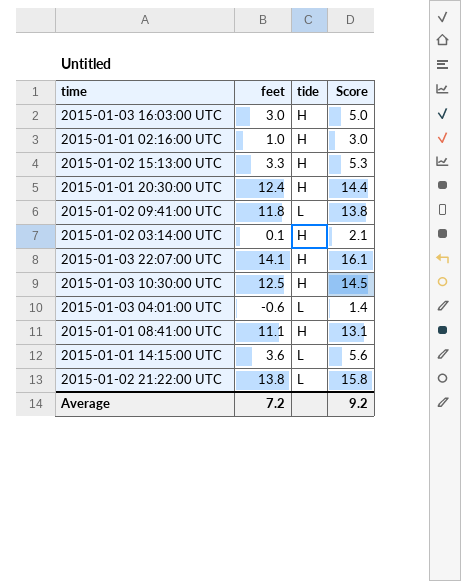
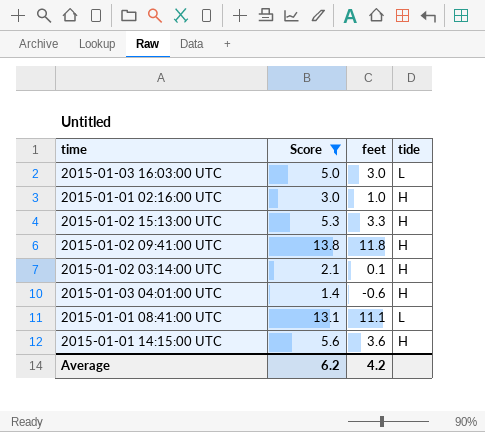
filter: none -> Score <= 13.8
column Score | position: 4 -> 2
2015-01-03 16:03:00 UTC | tide: H -> L
2015-01-02 09:41:00 UTC | tide: L -> H
2015-01-03 04:01:00 UTC | tide: L -> H
2015-01-01 08:41:00 UTC | tide: H -> L
2015-01-01 14:15:00 UTC | tide: L -> H
Average | Score: 9.2 -> 6.2
Average | feet: 7.2 -> 4.2

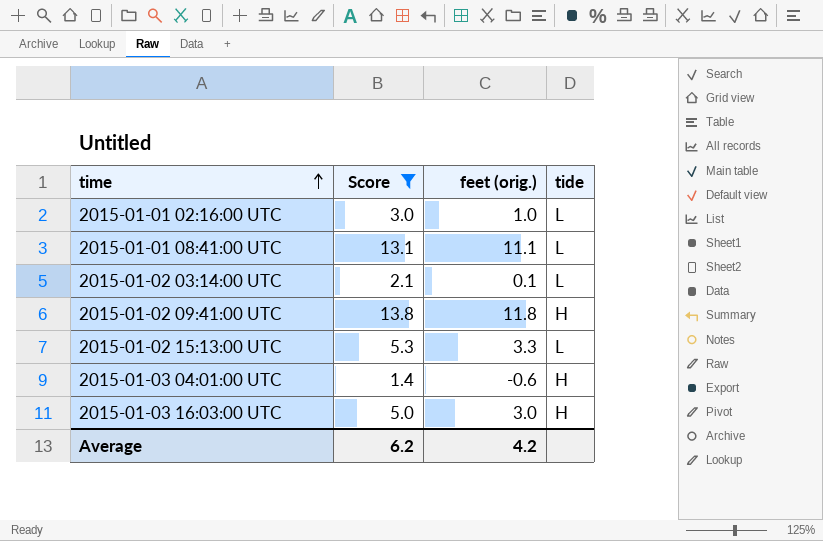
row order: none -> time ascending
column name: feet -> feet (orig.)
row 2015-01-01 14:15:00 UTC: 5.6 | 3.6 | H -> none
2015-01-01 02:16:00 UTC | tide: H -> L
2015-01-02 03:14:00 UTC | tide: H -> L
2015-01-02 15:13:00 UTC | tide: H -> L
2015-01-03 16:03:00 UTC | tide: L -> H

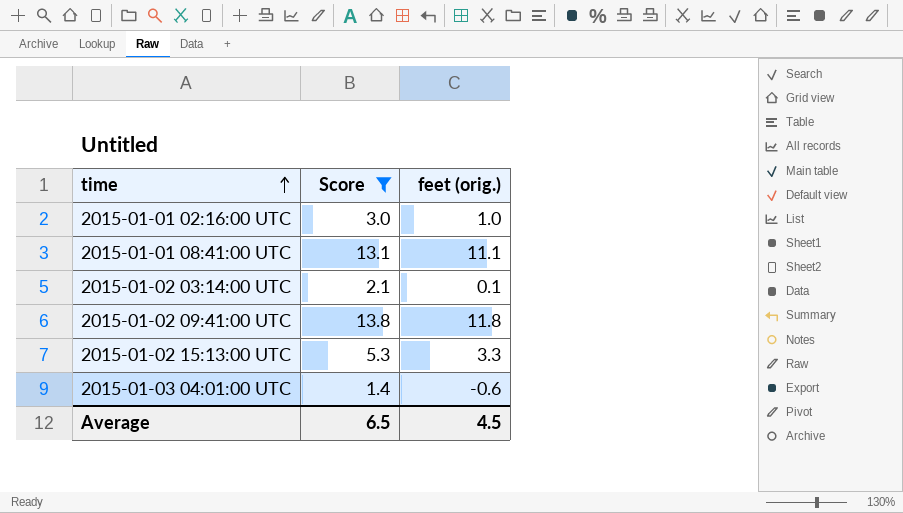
column tide | position: 4 -> none
row 2015-01-03 16:03:00 UTC: 5.0 | 3.0 | H -> none
Average | Score: 6.2 -> 6.5
Average | feet (orig.): 4.2 -> 4.5

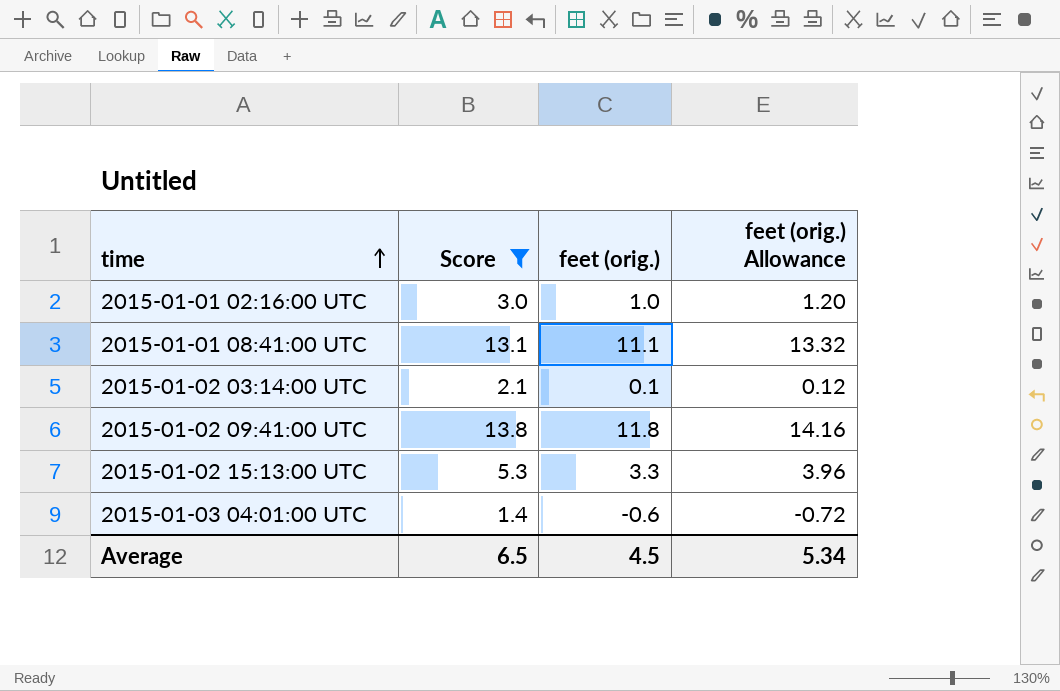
column feet (orig.) Allowance | formula: none -> [feet (orig.)] * 1.2

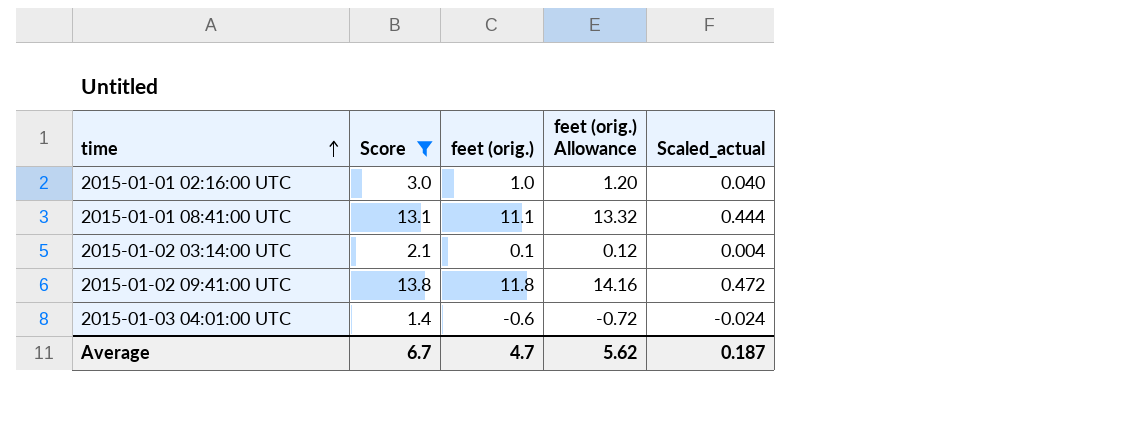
column Scaled_actual | formula: none -> [feet (orig.)] * 0.04
row 2015-01-02 15:13:00 UTC: 5.3 | 3.3 | 3.96 -> none
Average | Score: 6.5 -> 6.7
Average | feet (orig.): 4.5 -> 4.7
Average | feet (orig.) Allowance: 5.34 -> 5.62

